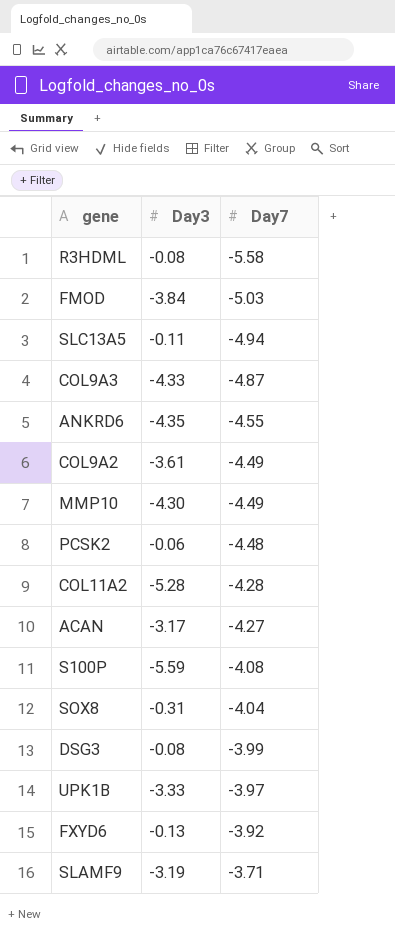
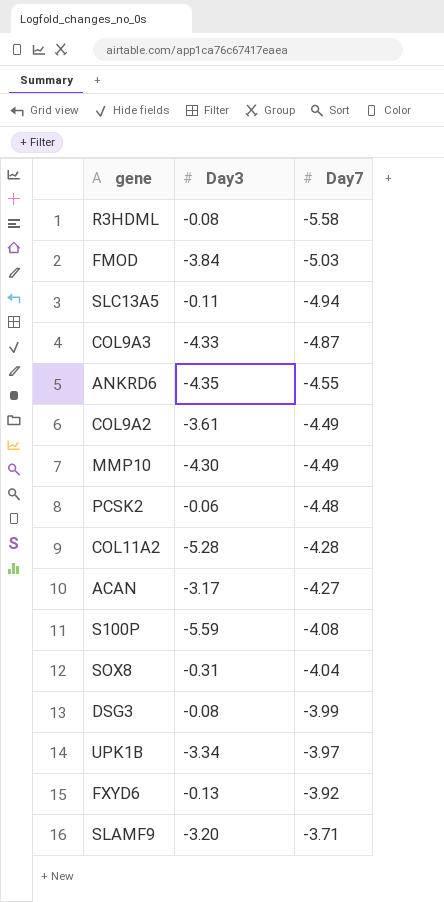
UPK1B | Day3: -3.33 -> -3.34
SLAMF9 | Day3: -3.19 -> -3.20

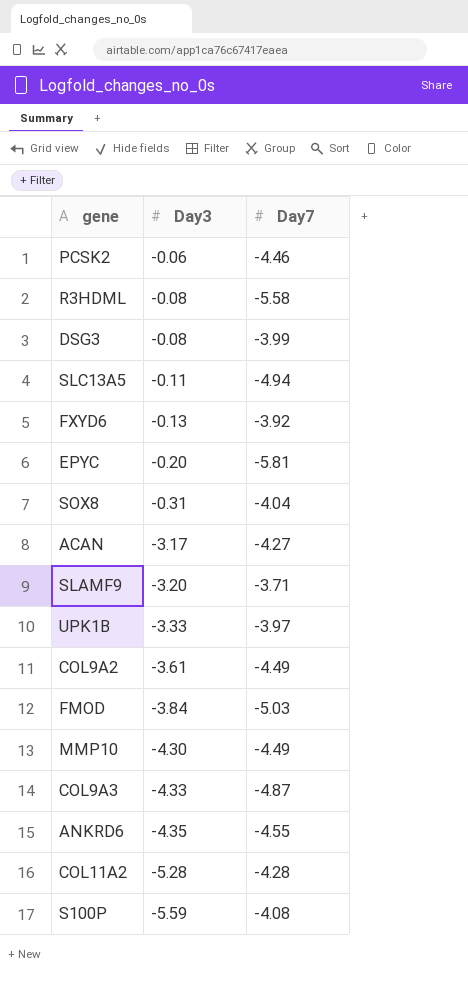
row order: Day7 ascending -> Day3 descending
PCSK2 | Day7: -4.48 -> -4.46
row EPYC: none -> -0.20 | -5.81
UPK1B | Day3: -3.34 -> -3.33

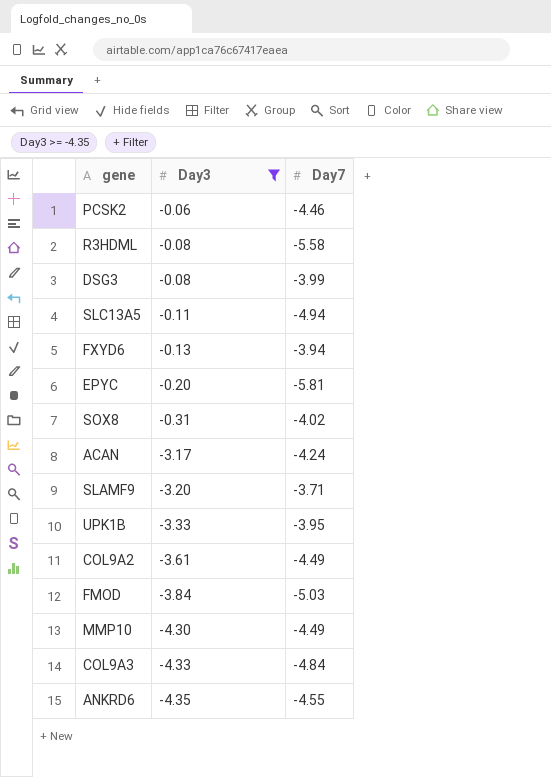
filter: none -> Day3 >= -4.35
FXYD6 | Day7: -3.92 -> -3.94
SOX8 | Day7: -4.04 -> -4.02
ACAN | Day7: -4.27 -> -4.24
UPK1B | Day7: -3.97 -> -3.95
COL9A3 | Day7: -4.87 -> -4.84

